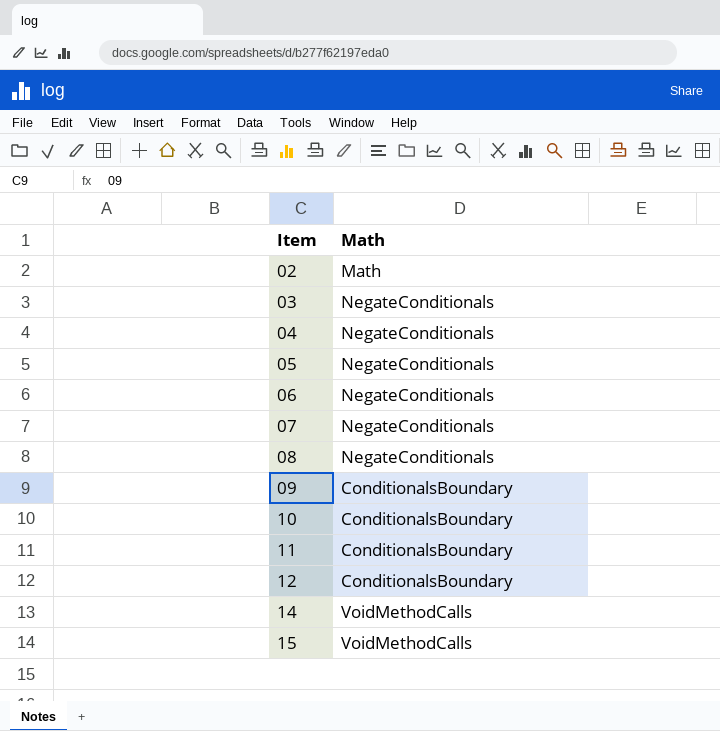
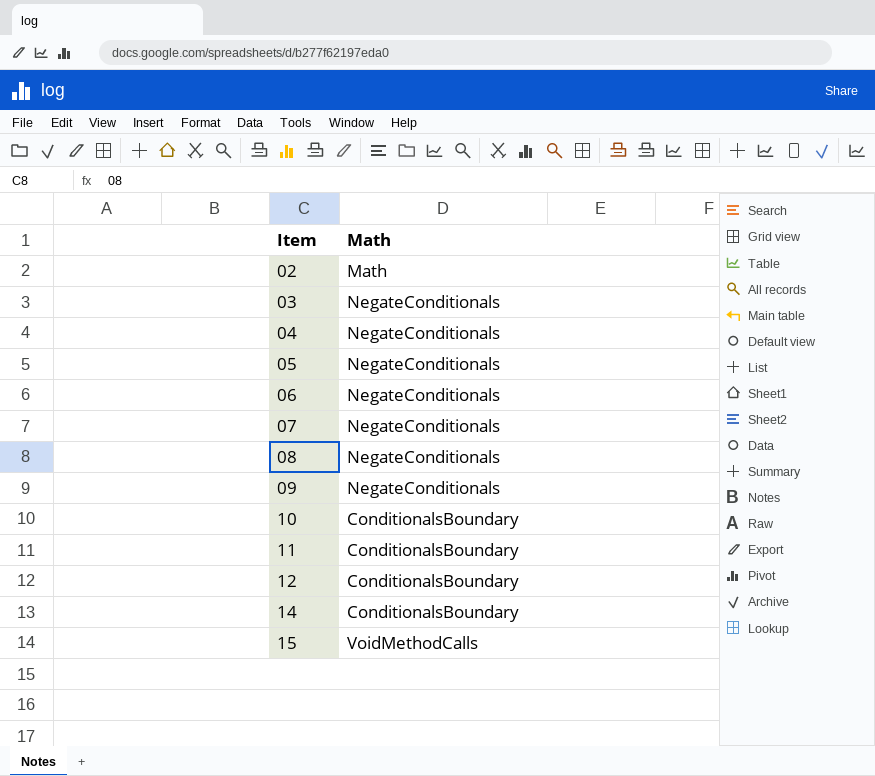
09 | Math: ConditionalsBoundary -> NegateConditionals
14 | Math: VoidMethodCalls -> ConditionalsBoundary

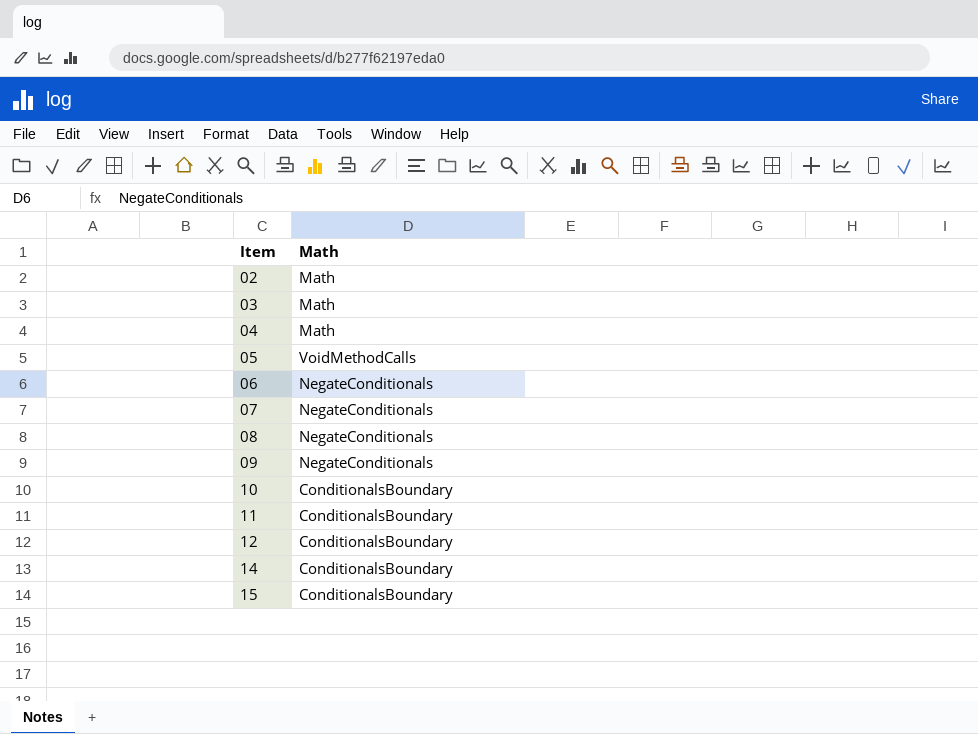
03 | Math: NegateConditionals -> Math
04 | Math: NegateConditionals -> Math
05 | Math: NegateConditionals -> VoidMethodCalls
15 | Math: VoidMethodCalls -> ConditionalsBoundary

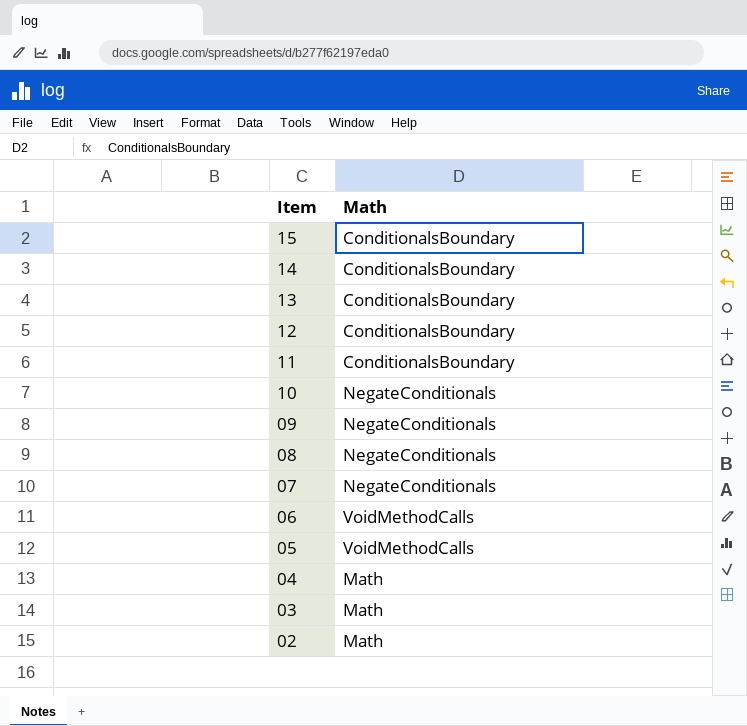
row order: Item ascending -> Item descending
row 13: none -> ConditionalsBoundary
10 | Math: ConditionalsBoundary -> NegateConditionals
06 | Math: NegateConditionals -> VoidMethodCalls

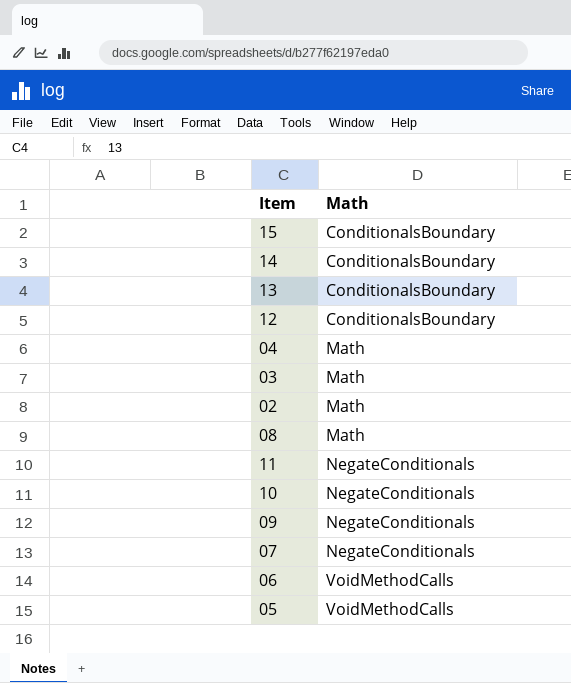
row order: Item descending -> Math ascending
08 | Math: NegateConditionals -> Math
11 | Math: ConditionalsBoundary -> NegateConditionals

